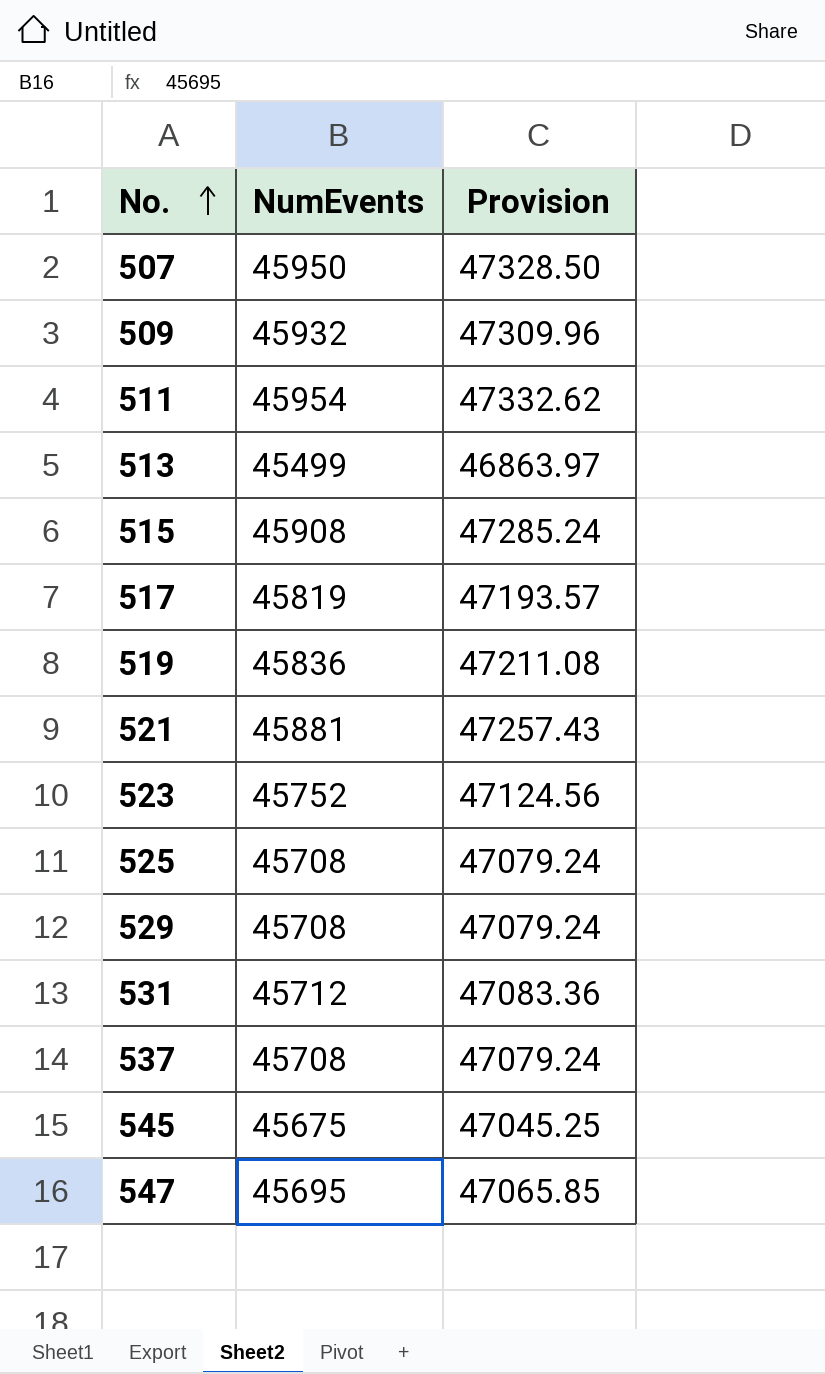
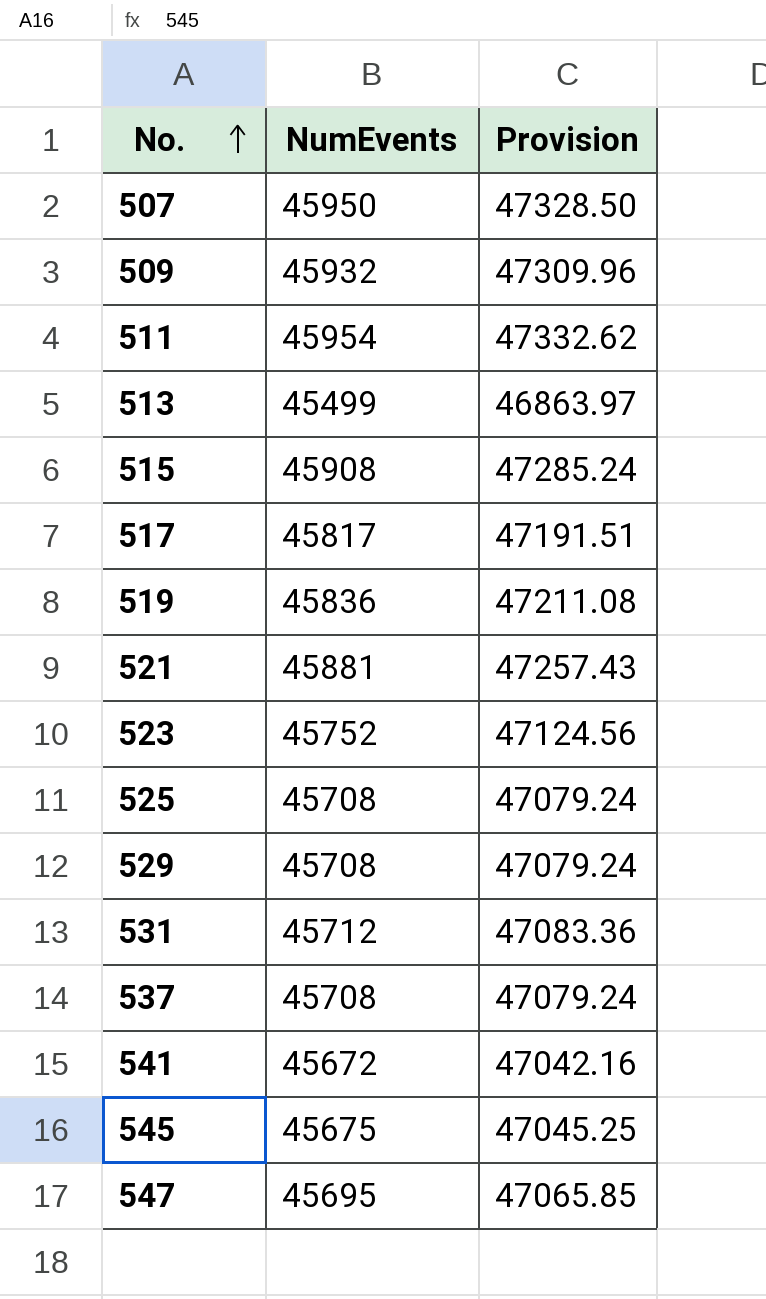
517 | NumEvents: 45819 -> 45817
517 | Provision: 47193.57 -> 47191.51
row 541: none -> 45672 | 47042.16

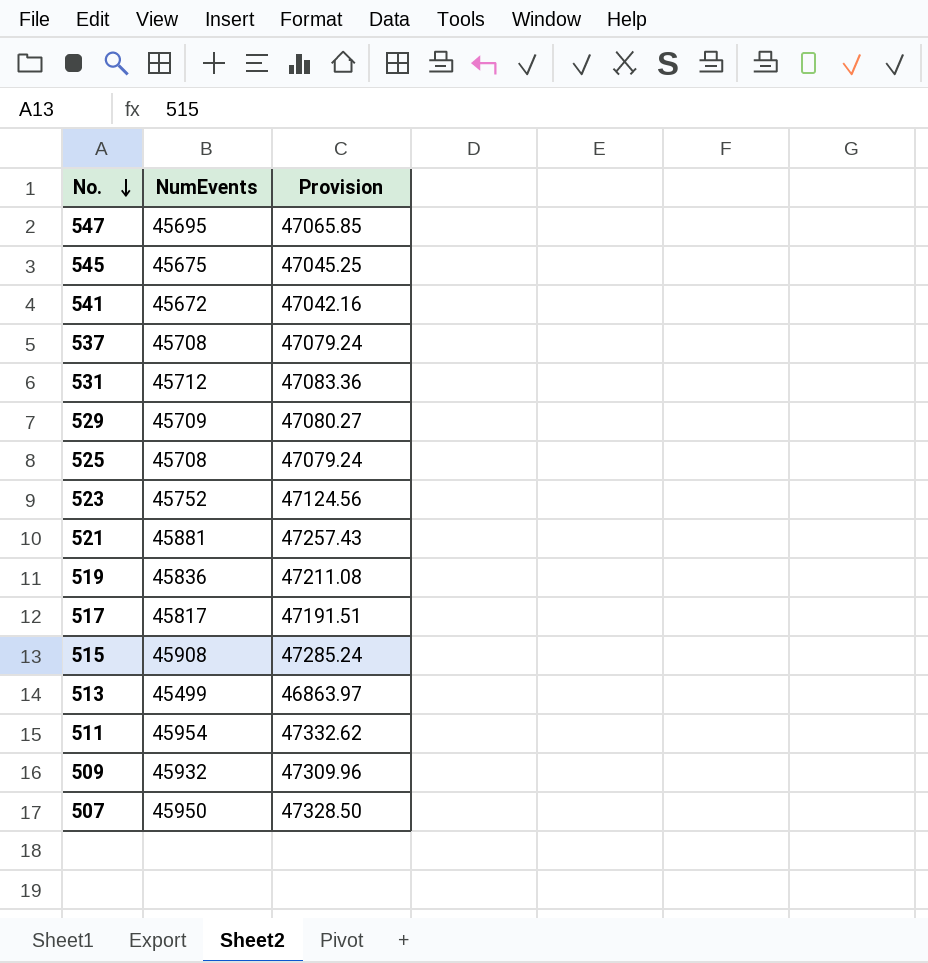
row order: No. ascending -> No. descending
529 | NumEvents: 45708 -> 45709
529 | Provision: 47079.24 -> 47080.27

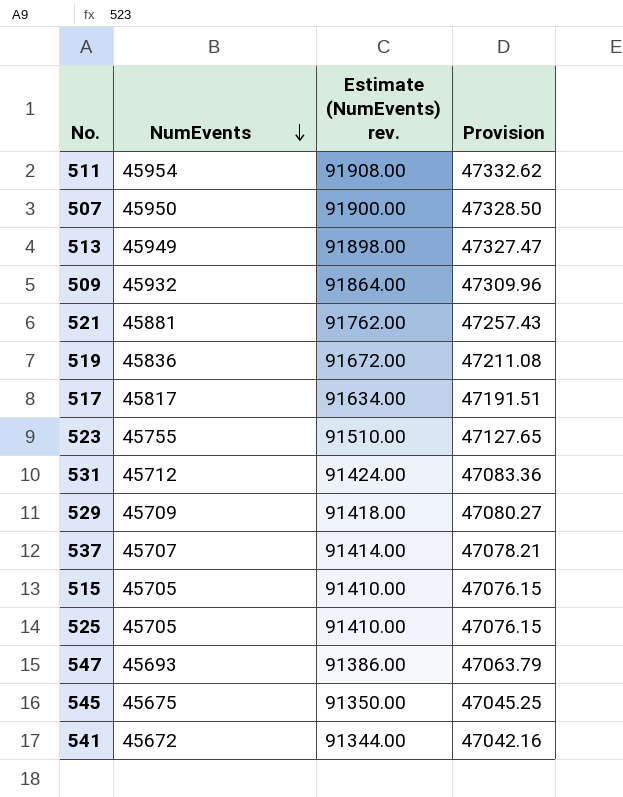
row order: No. descending -> NumEvents descending
column Estimate (NumEvents) rev. | formula: none -> [NumEvents] * 2
513 | NumEvents: 45499 -> 45949
513 | Provision: 46863.97 -> 47327.47
523 | NumEvents: 45752 -> 45755
523 | Provision: 47124.56 -> 47127.65
537 | NumEvents: 45708 -> 45707
537 | Provision: 47079.24 -> 47078.21
515 | NumEvents: 45908 -> 45705
515 | Provision: 47285.24 -> 47076.15
525 | NumEvents: 45708 -> 45705
525 | Provision: 47079.24 -> 47076.15
547 | NumEvents: 45695 -> 45693
547 | Provision: 47065.85 -> 47063.79

